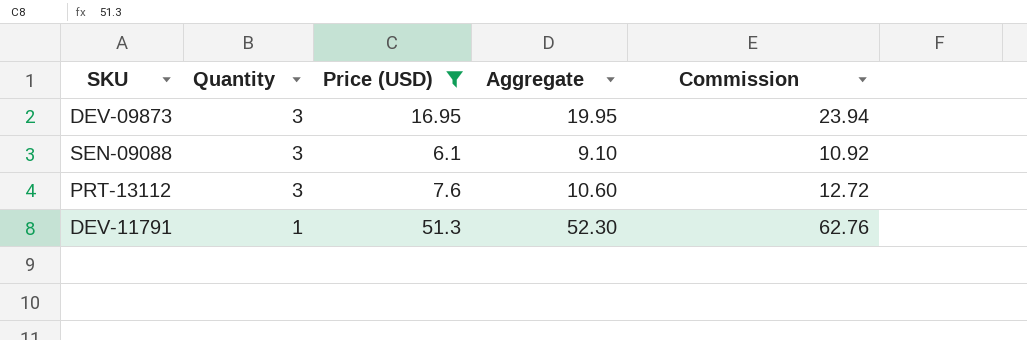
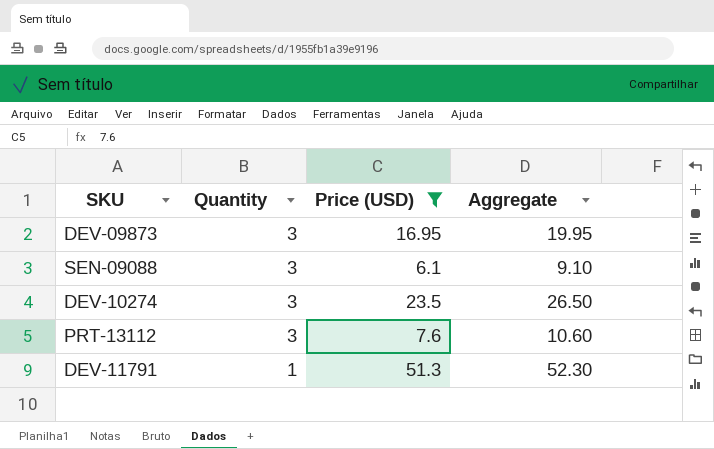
column Commission | formula: [Aggregate] * 1.2 -> none
row DEV-10274: none -> 3 | 23.5 | 26.50

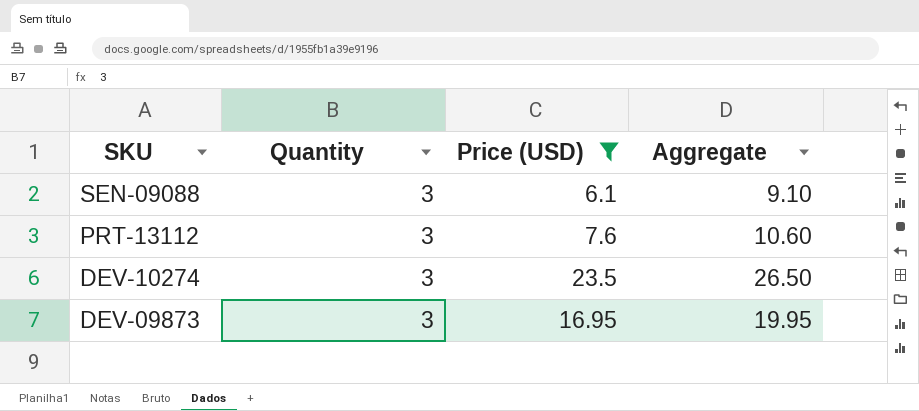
row order: Quantity descending -> SKU descending
row DEV-11791: 1 | 51.3 | 52.30 -> none

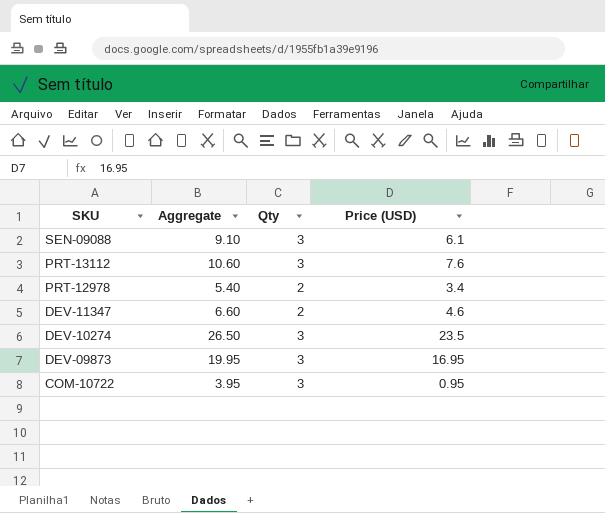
filter: Price (USD) >= 6.1 -> none
column Aggregate | position: 4 -> 2
column name: Quantity -> Qty

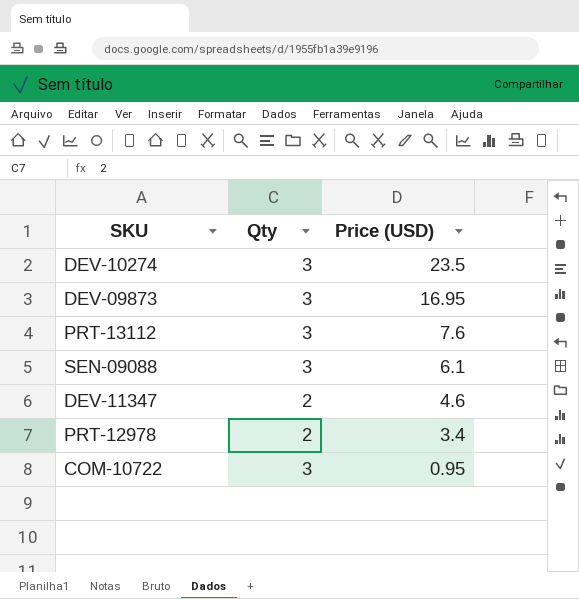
row order: SKU descending -> Price (USD) descending
column Aggregate | formula: [Qty] + [Price (USD)] -> none

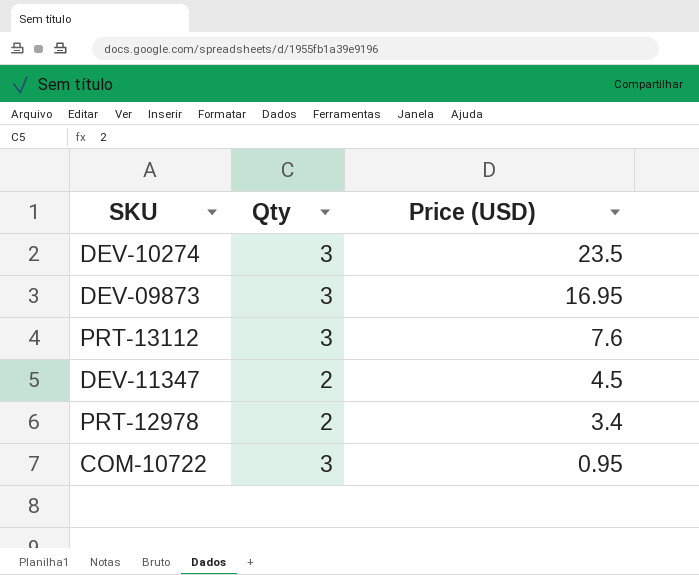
row SEN-09088: 3 | 6.1 -> none
DEV-11347 | Price (USD): 4.6 -> 4.5

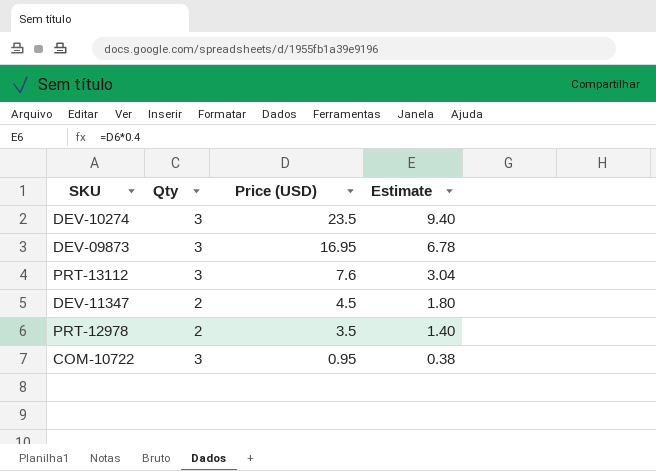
column Estimate | formula: none -> [Price (USD)] * 0.4
PRT-12978 | Price (USD): 3.4 -> 3.5

